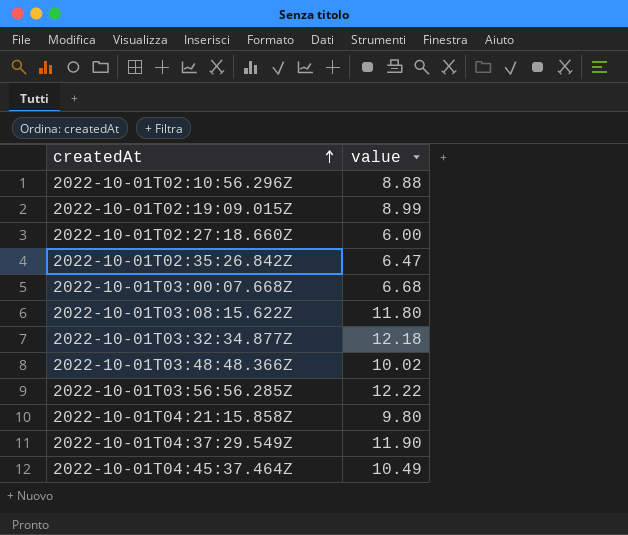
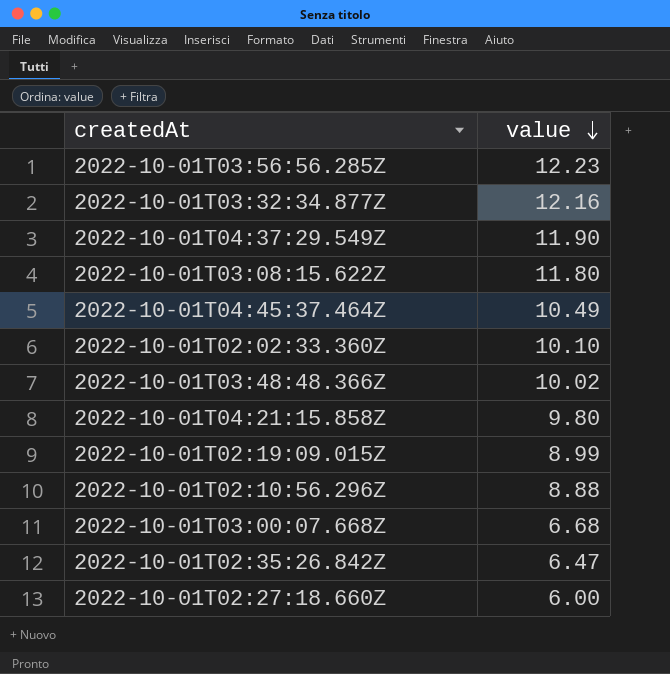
row order: createdAt ascending -> value descending
2022-10-01T03:56:56.285Z | value: 12.22 -> 12.23
2022-10-01T03:32:34.877Z | value: 12.18 -> 12.16
row 2022-10-01T02:02:33.360Z: none -> 10.10

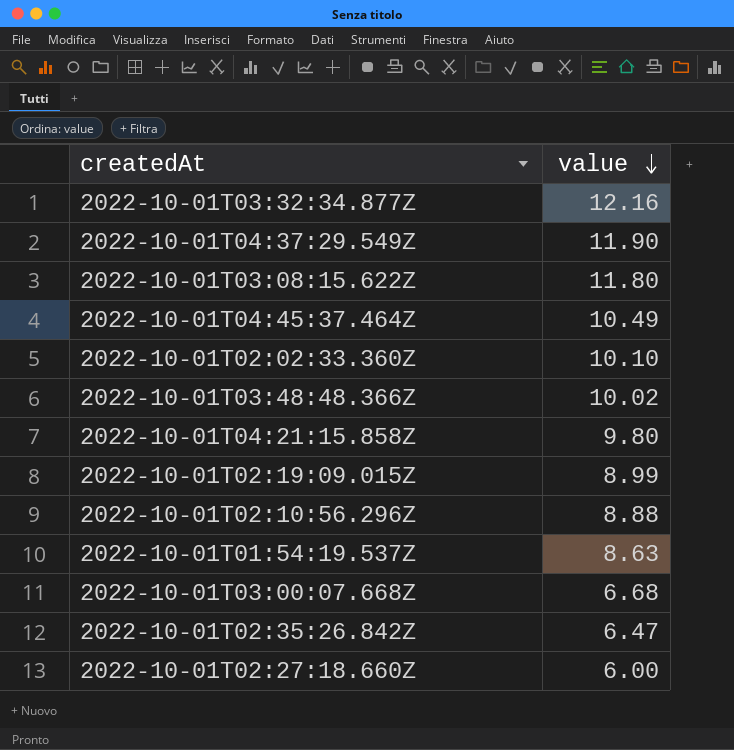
row 2022-10-01T03:56:56.285Z: 12.23 -> none
row 2022-10-01T01:54:19.537Z: none -> 8.63

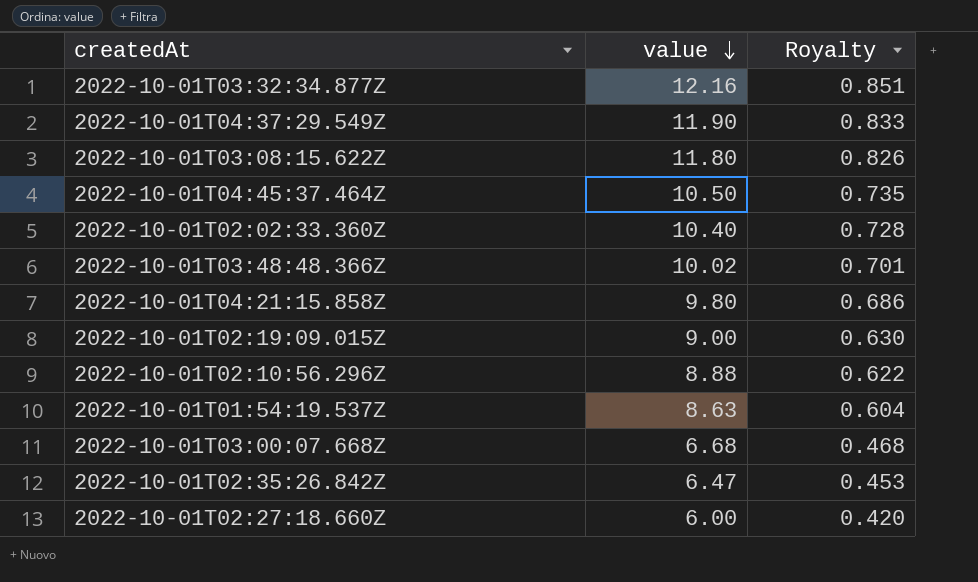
column Royalty | formula: none -> [value] * 0.07
2022-10-01T04:45:37.464Z | value: 10.49 -> 10.50
2022-10-01T02:02:33.360Z | value: 10.10 -> 10.40
2022-10-01T02:19:09.015Z | value: 8.99 -> 9.00

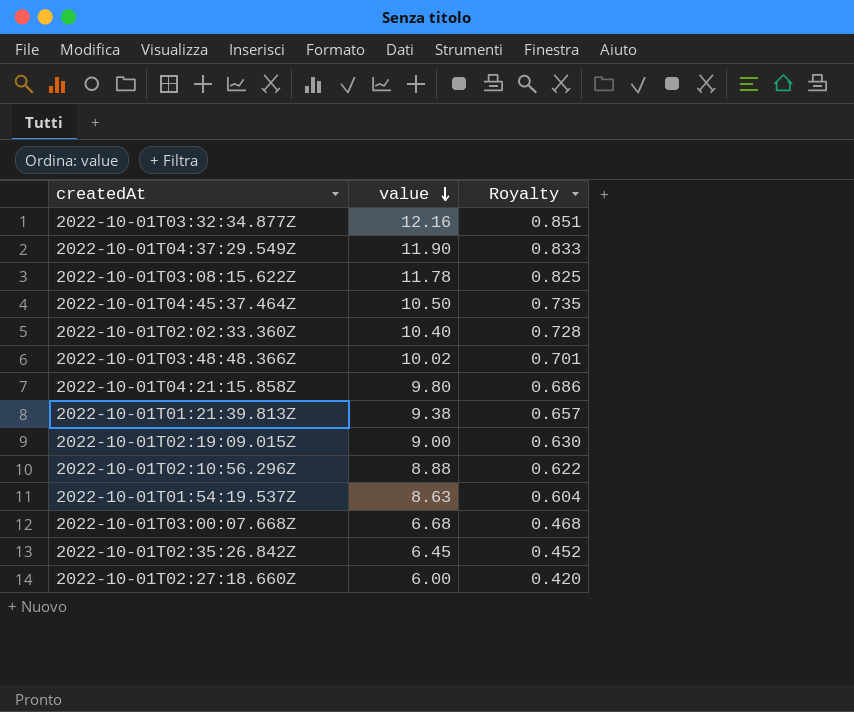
2022-10-01T03:08:15.622Z | value: 11.80 -> 11.78
2022-10-01T03:08:15.622Z | Royalty: 0.826 -> 0.825
row 2022-10-01T01:21:39.813Z: none -> 9.38 | 0.657
2022-10-01T02:35:26.842Z | value: 6.47 -> 6.45
2022-10-01T02:35:26.842Z | Royalty: 0.453 -> 0.452

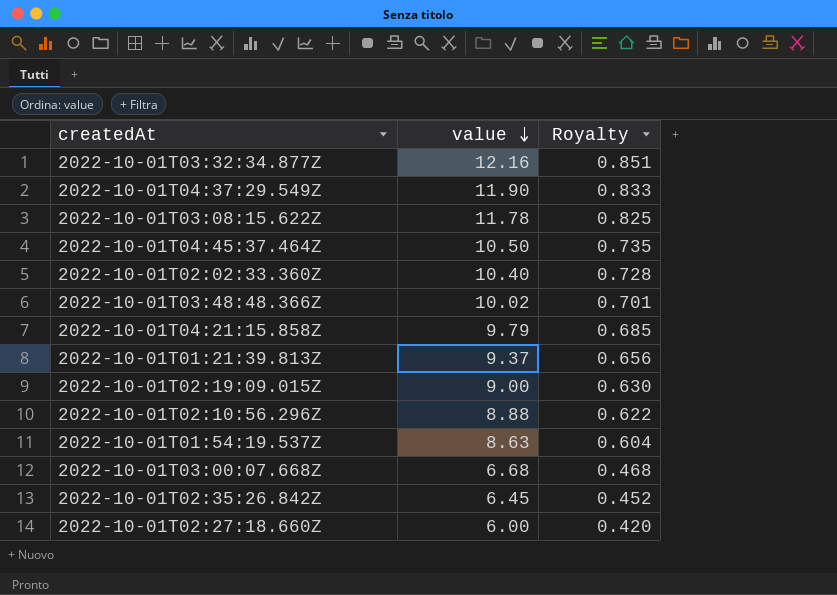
2022-10-01T04:21:15.858Z | value: 9.80 -> 9.79
2022-10-01T04:21:15.858Z | Royalty: 0.686 -> 0.685
2022-10-01T01:21:39.813Z | value: 9.38 -> 9.37
2022-10-01T01:21:39.813Z | Royalty: 0.657 -> 0.656

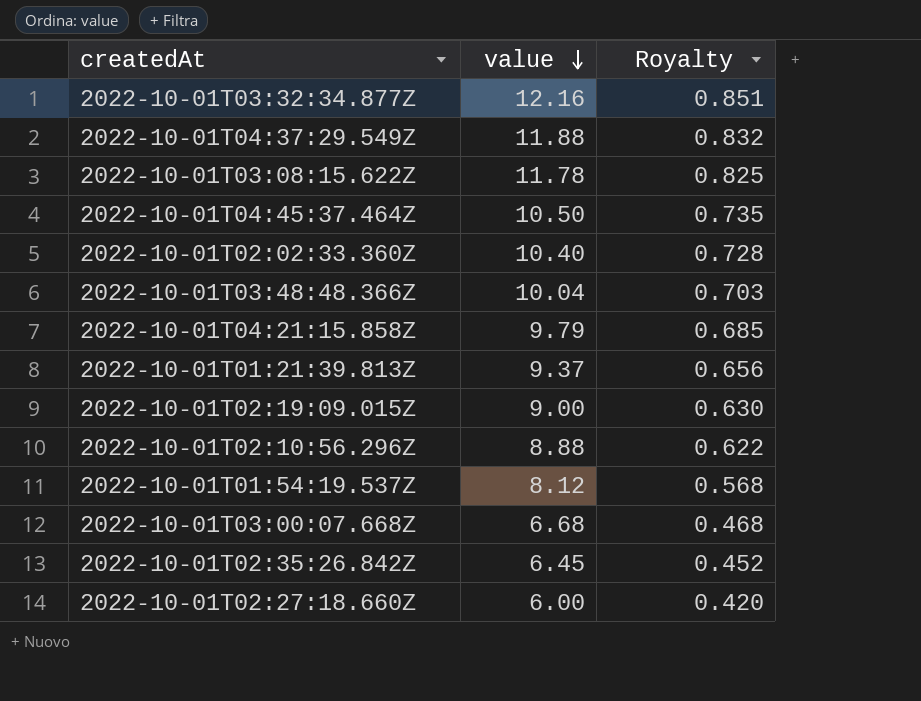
2022-10-01T04:37:29.549Z | value: 11.90 -> 11.88
2022-10-01T04:37:29.549Z | Royalty: 0.833 -> 0.832
2022-10-01T03:48:48.366Z | value: 10.02 -> 10.04
2022-10-01T03:48:48.366Z | Royalty: 0.701 -> 0.703
2022-10-01T01:54:19.537Z | value: 8.63 -> 8.12
2022-10-01T01:54:19.537Z | Royalty: 0.604 -> 0.568

